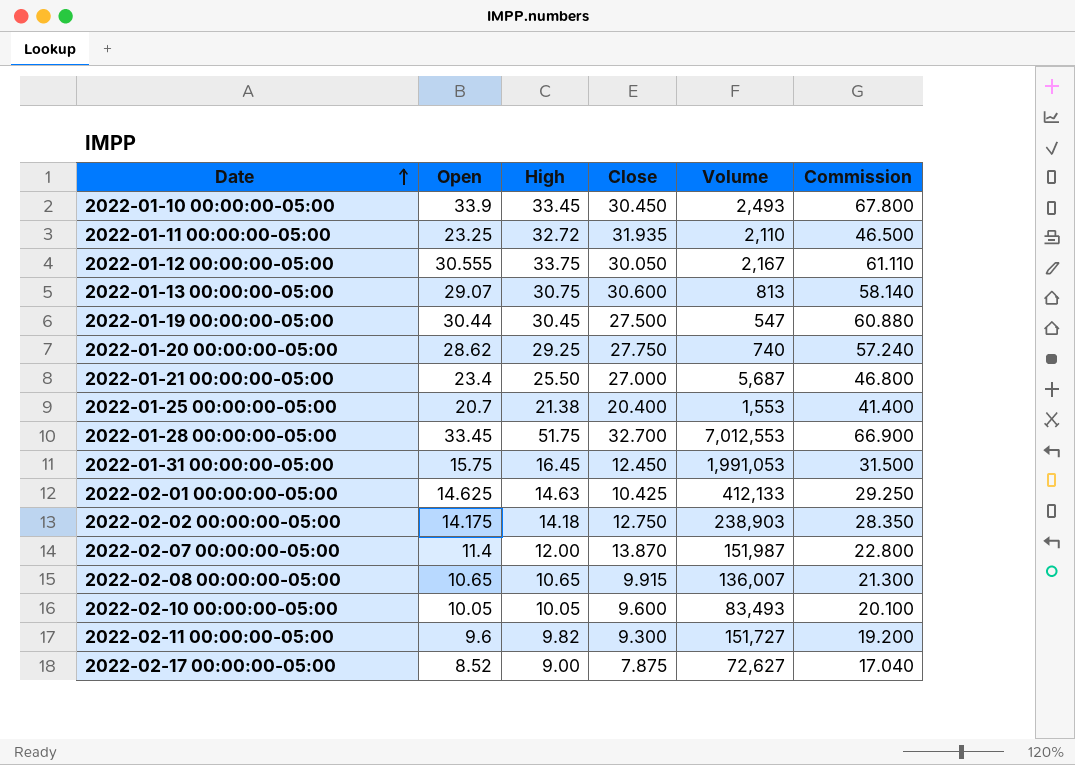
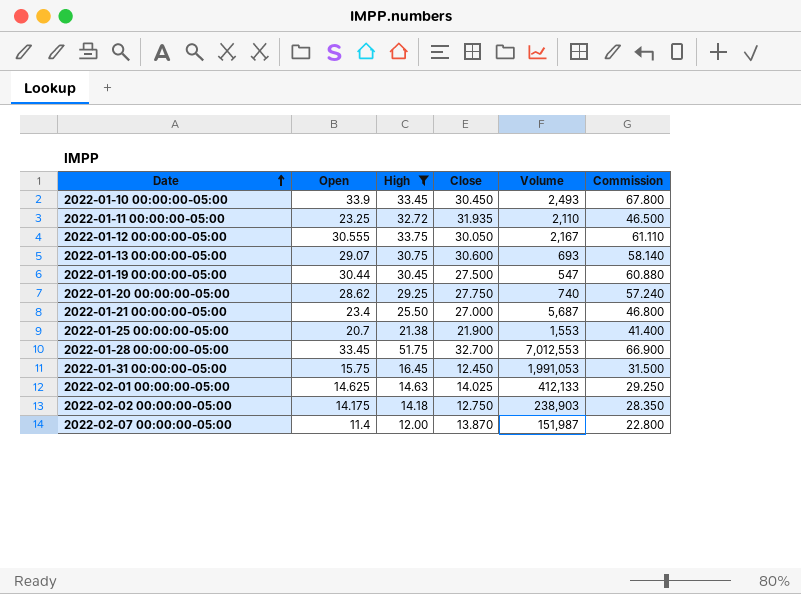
filter: none -> High >= 12.00
2022-01-13 00:00:00-05:00 | Volume: 813 -> 693
2022-01-25 00:00:00-05:00 | Close: 20.400 -> 21.900
2022-02-01 00:00:00-05:00 | Close: 10.425 -> 14.025

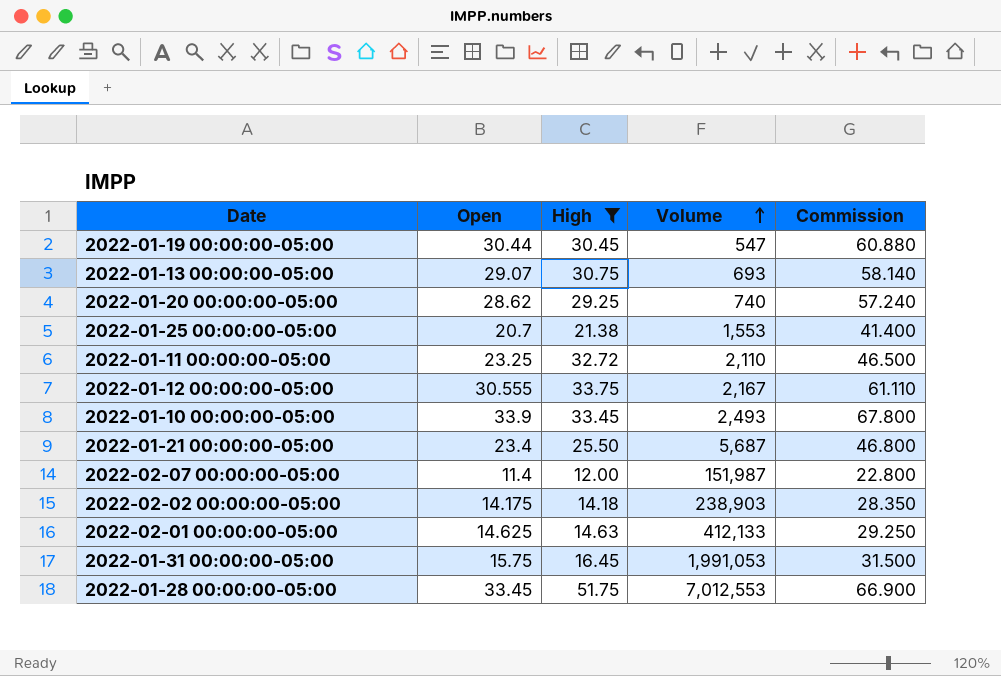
row order: Date ascending -> Volume ascending
column Close | position: 4 -> none

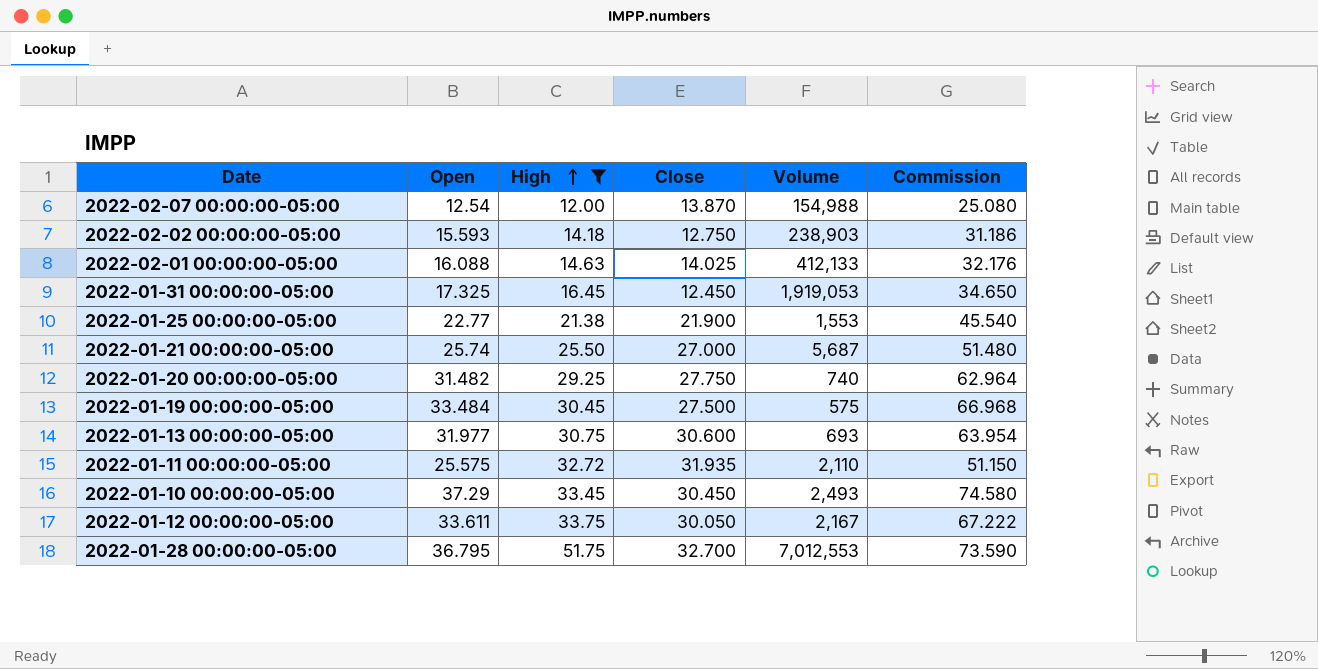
row order: Volume ascending -> High ascending
column Close | position: none -> 4
2022-02-07 00:00:00-05:00 | Open: 11.4 -> 12.54
2022-02-07 00:00:00-05:00 | Volume: 151,987 -> 154,988
2022-02-07 00:00:00-05:00 | Commission: 22.800 -> 25.080
2022-02-02 00:00:00-05:00 | Open: 14.175 -> 15.593
2022-02-02 00:00:00-05:00 | Commission: 28.350 -> 31.186
2022-02-01 00:00:00-05:00 | Open: 14.625 -> 16.088
2022-02-01 00:00:00-05:00 | Commission: 29.250 -> 32.176
2022-01-31 00:00:00-05:00 | Open: 15.75 -> 17.325
2022-01-31 00:00:00-05:00 | Volume: 1,991,053 -> 1,919,053
2022-01-31 00:00:00-05:00 | Commission: 31.500 -> 34.650
2022-01-25 00:00:00-05:00 | Open: 20.7 -> 22.77
2022-01-25 00:00:00-05:00 | Commission: 41.400 -> 45.540
2022-01-21 00:00:00-05:00 | Open: 23.4 -> 25.74
2022-01-21 00:00:00-05:00 | Commission: 46.800 -> 51.480
2022-01-20 00:00:00-05:00 | Open: 28.62 -> 31.482
2022-01-20 00:00:00-05:00 | Commission: 57.240 -> 62.964
2022-01-19 00:00:00-05:00 | Open: 30.44 -> 33.484
2022-01-19 00:00:00-05:00 | Volume: 547 -> 575
2022-01-19 00:00:00-05:00 | Commission: 60.880 -> 66.968
2022-01-13 00:00:00-05:00 | Open: 29.07 -> 31.977
2022-01-13 00:00:00-05:00 | Commission: 58.140 -> 63.954
2022-01-11 00:00:00-05:00 | Open: 23.25 -> 25.575
2022-01-11 00:00:00-05:00 | Commission: 46.500 -> 51.150
2022-01-10 00:00:00-05:00 | Open: 33.9 -> 37.29
2022-01-10 00:00:00-05:00 | Commission: 67.800 -> 74.580
2022-01-12 00:00:00-05:00 | Open: 30.555 -> 33.611
2022-01-12 00:00:00-05:00 | Commission: 61.110 -> 67.222
2022-01-28 00:00:00-05:00 | Open: 33.45 -> 36.795
2022-01-28 00:00:00-05:00 | Commission: 66.900 -> 73.590

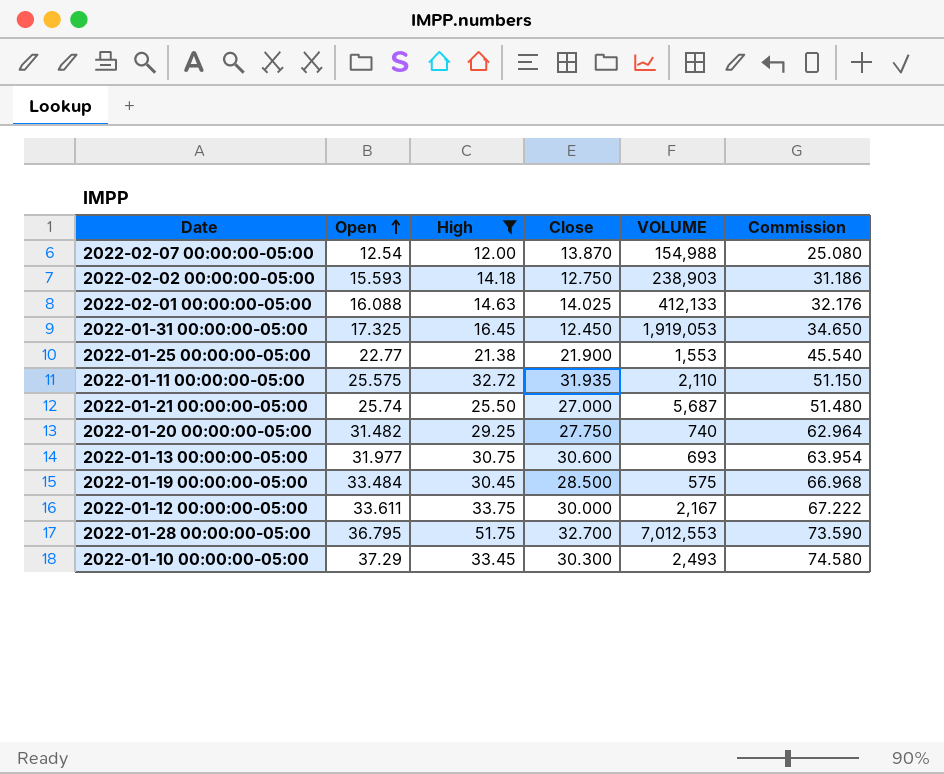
row order: High ascending -> Open ascending
column name: Volume -> VOLUME
2022-01-19 00:00:00-05:00 | Close: 27.500 -> 28.500
2022-01-12 00:00:00-05:00 | Close: 30.050 -> 30.000
2022-01-10 00:00:00-05:00 | Close: 30.450 -> 30.300

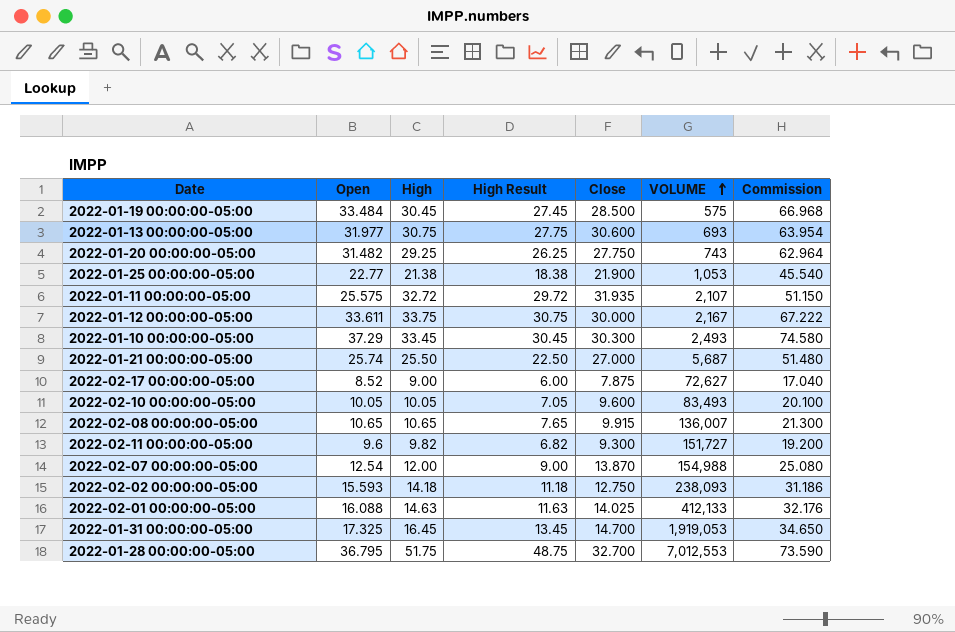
filter: High >= 12.00 -> none
row order: Open ascending -> VOLUME ascending
column High Result | formula: none -> [High] - 3
2022-01-20 00:00:00-05:00 | VOLUME: 740 -> 743
2022-01-25 00:00:00-05:00 | VOLUME: 1,553 -> 1,053
2022-01-11 00:00:00-05:00 | VOLUME: 2,110 -> 2,107
2022-02-02 00:00:00-05:00 | VOLUME: 238,903 -> 238,093
2022-01-31 00:00:00-05:00 | Close: 12.450 -> 14.700

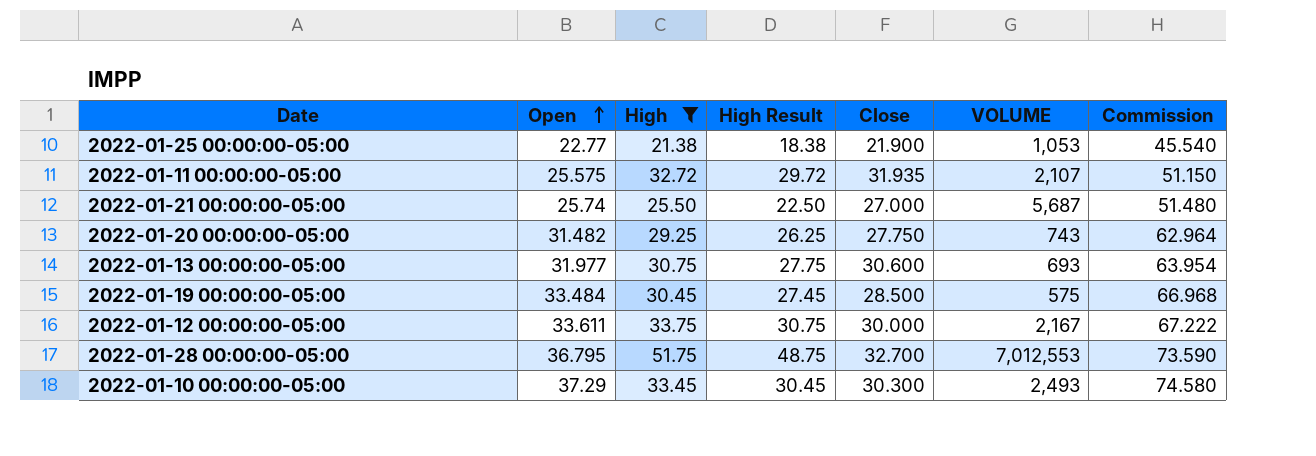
filter: none -> High >= 21.38
row order: VOLUME ascending -> Open ascending

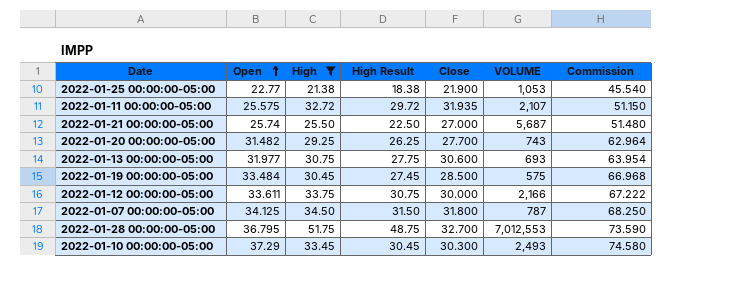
2022-01-20 00:00:00-05:00 | Close: 27.750 -> 27.700
2022-01-12 00:00:00-05:00 | VOLUME: 2,167 -> 2,166
row 2022-01-07 00:00:00-05:00: none -> 34.125 | 34.50 | 31.50 | 31.800 | 787 | 68.250

